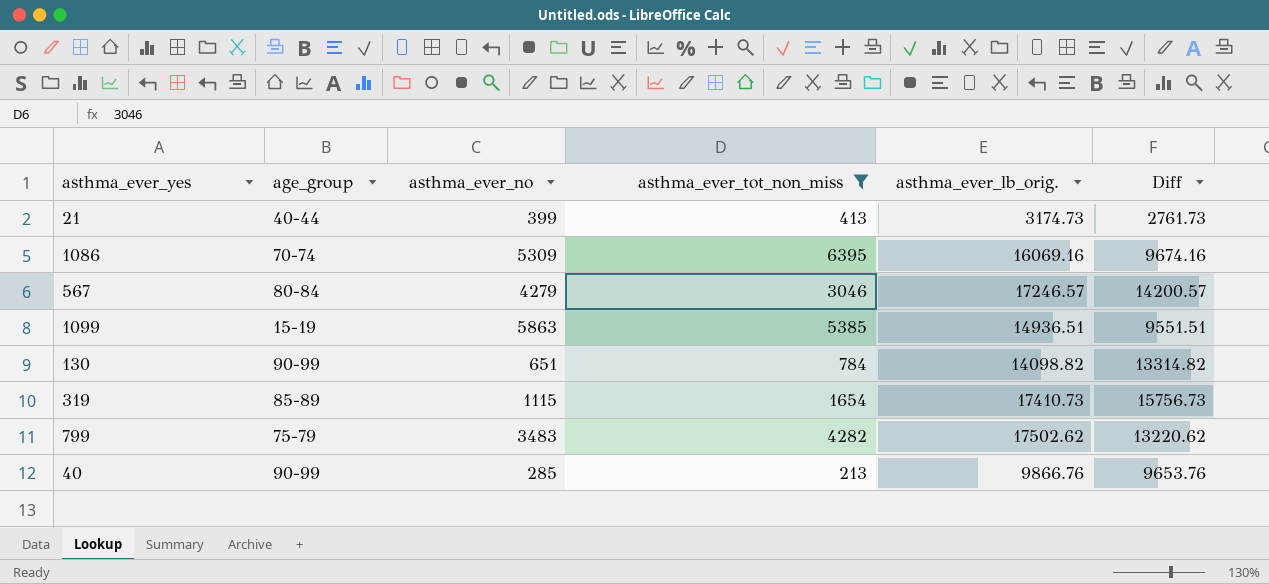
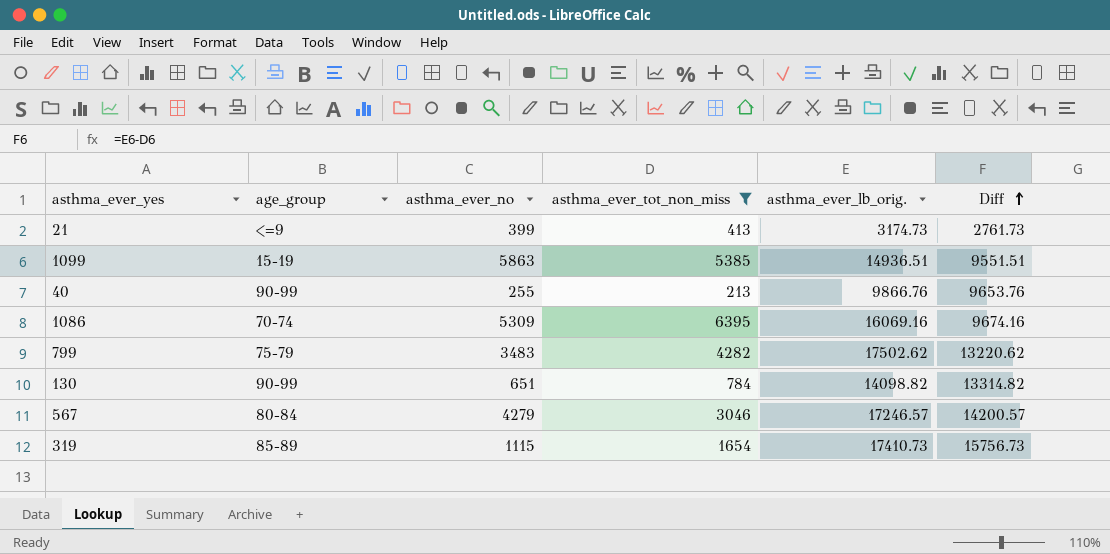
row order: none -> Diff ascending
21 | age_group: 40-44 -> <=9
40 | asthma_ever_no: 285 -> 255

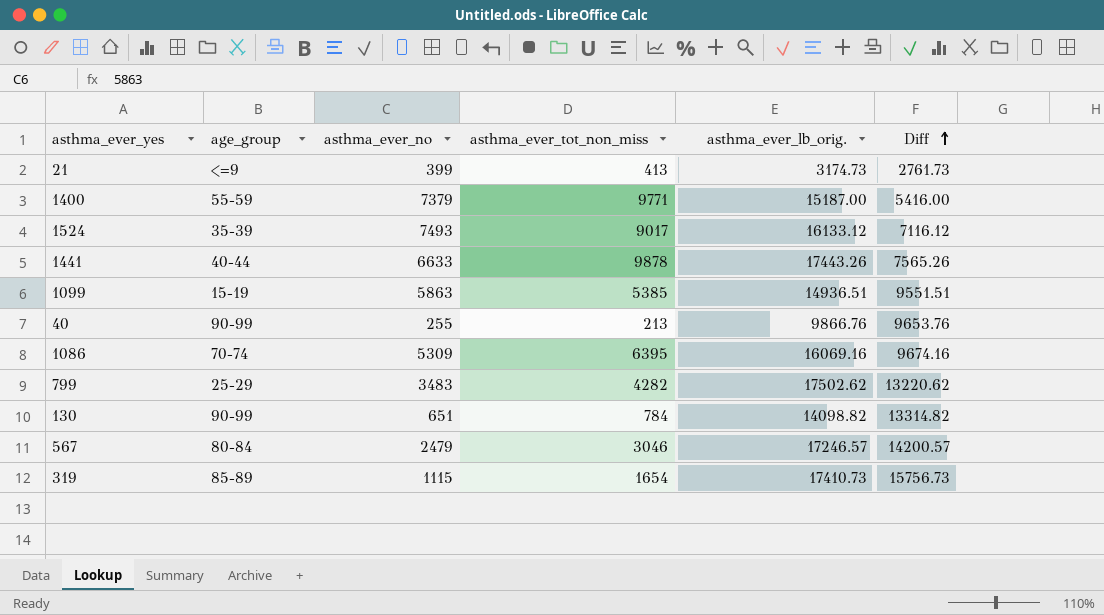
filter: asthma_ever_tot_non_miss <= 6395 -> none
799 | age_group: 75-79 -> 25-29
567 | asthma_ever_no: 4279 -> 2479

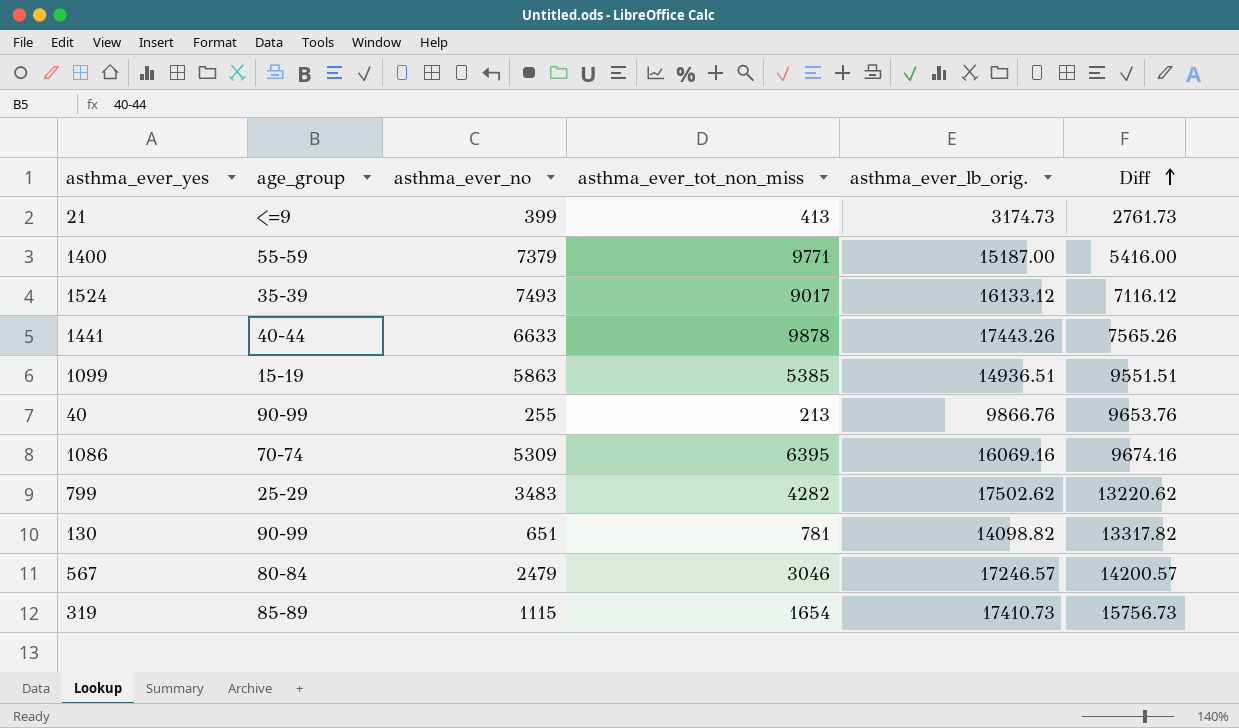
130 | asthma_ever_tot_non_miss: 784 -> 781
130 | Diff: 13314.82 -> 13317.82

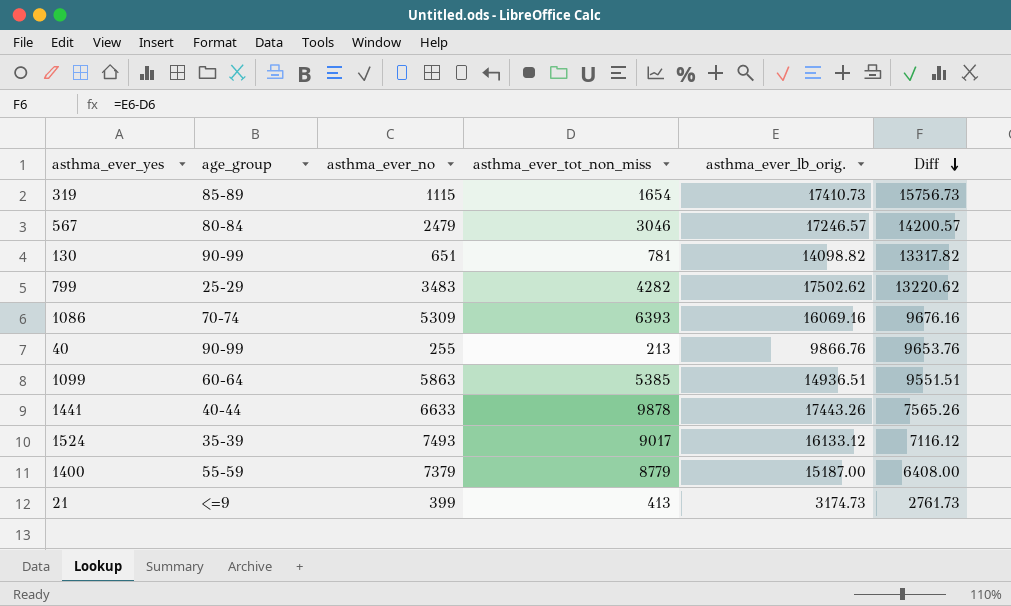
row order: Diff ascending -> Diff descending
1086 | asthma_ever_tot_non_miss: 6395 -> 6393
1086 | Diff: 9674.16 -> 9676.16
1099 | age_group: 15-19 -> 60-64
1400 | asthma_ever_tot_non_miss: 9771 -> 8779
1400 | Diff: 5416.00 -> 6408.00

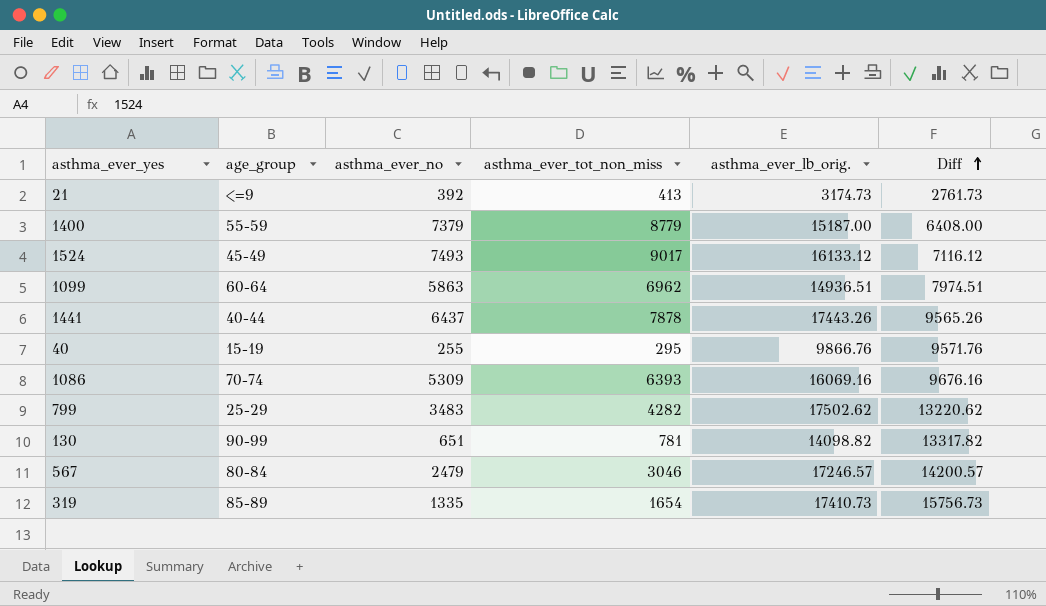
row order: Diff descending -> Diff ascending
21 | asthma_ever_no: 399 -> 392
1524 | age_group: 35-39 -> 45-49
1099 | asthma_ever_tot_non_miss: 5385 -> 6962
1099 | Diff: 9551.51 -> 7974.51
1441 | asthma_ever_no: 6633 -> 6437
1441 | asthma_ever_tot_non_miss: 9878 -> 7878
1441 | Diff: 7565.26 -> 9565.26
40 | age_group: 90-99 -> 15-19
40 | asthma_ever_tot_non_miss: 213 -> 295
40 | Diff: 9653.76 -> 9571.76
319 | asthma_ever_no: 1115 -> 1335

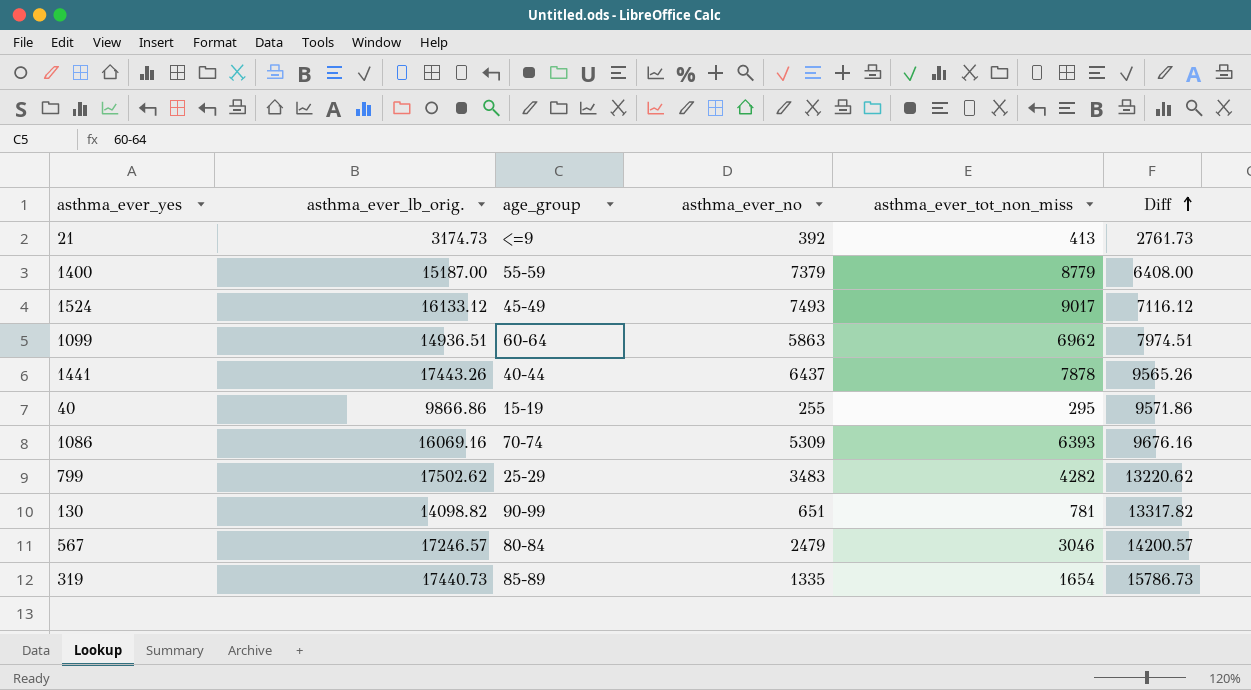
column asthma_ever_lb_orig. | position: 5 -> 2
40 | asthma_ever_lb_orig.: 9866.76 -> 9866.86
40 | Diff: 9571.76 -> 9571.86
319 | asthma_ever_lb_orig.: 17410.73 -> 17440.73
319 | Diff: 15756.73 -> 15786.73

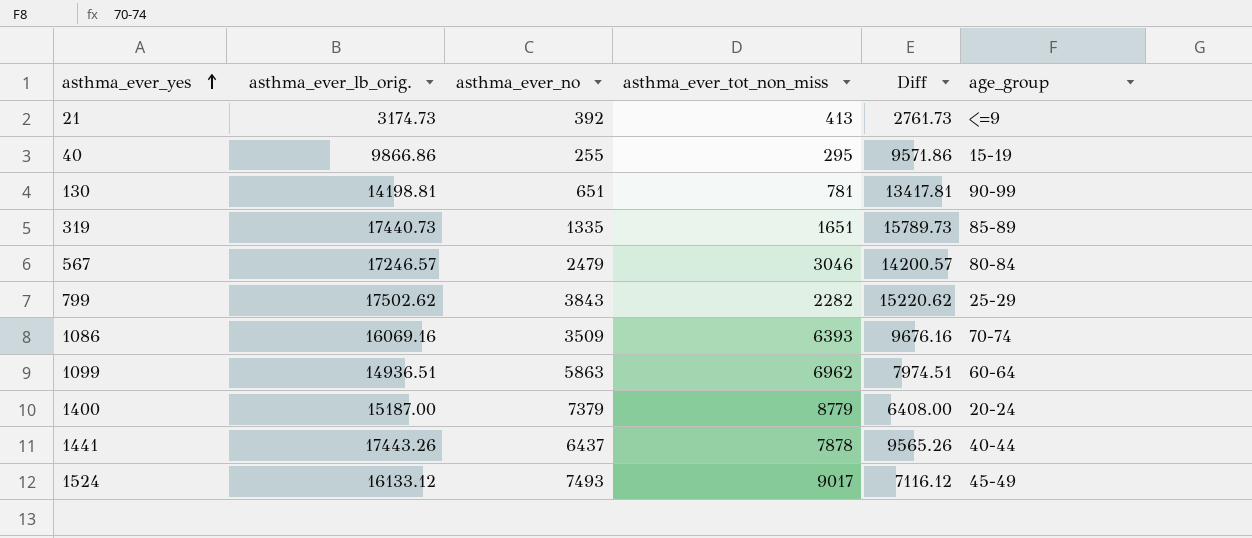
row order: Diff ascending -> asthma_ever_yes ascending
column age_group | position: 3 -> 6
130 | asthma_ever_lb_orig.: 14098.82 -> 14198.81
130 | Diff: 13317.82 -> 13417.81
319 | asthma_ever_tot_non_miss: 1654 -> 1651
319 | Diff: 15786.73 -> 15789.73
799 | asthma_ever_no: 3483 -> 3843
799 | asthma_ever_tot_non_miss: 4282 -> 2282
799 | Diff: 13220.62 -> 15220.62
1086 | asthma_ever_no: 5309 -> 3509
1400 | age_group: 55-59 -> 20-24

